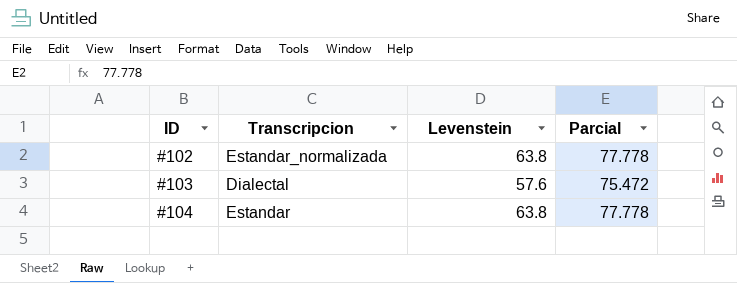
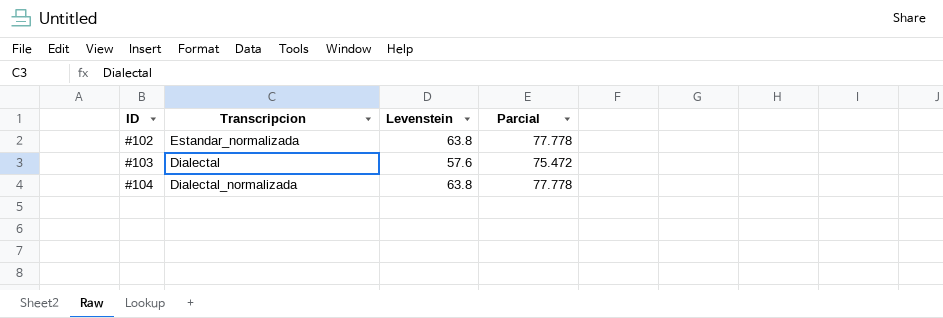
#104 | Transcripcion: Estandar -> Dialectal_normalizada

